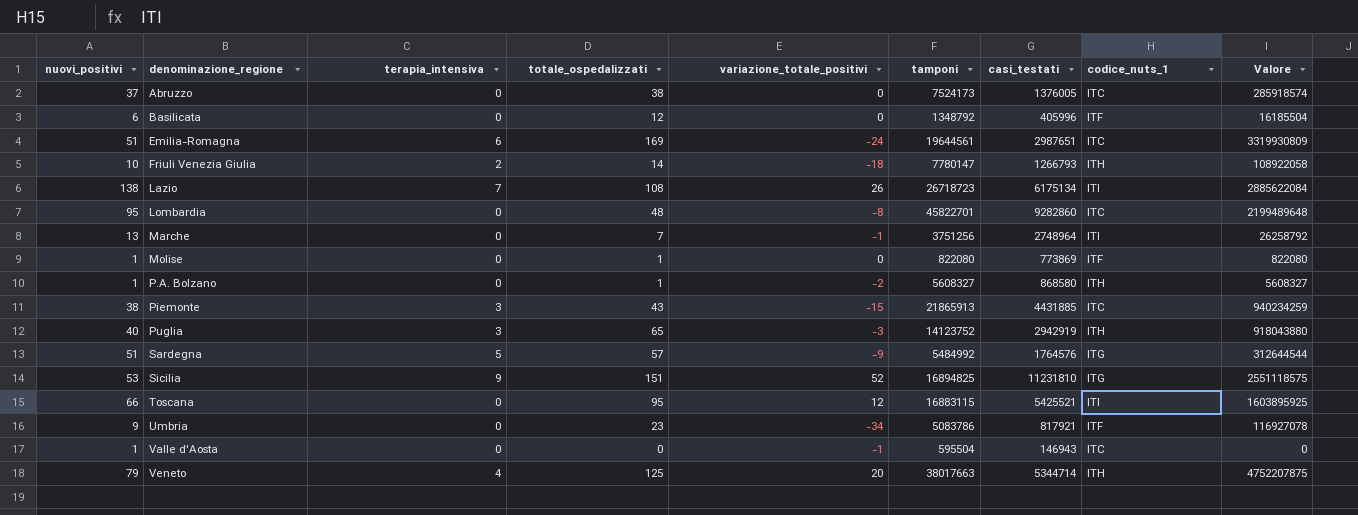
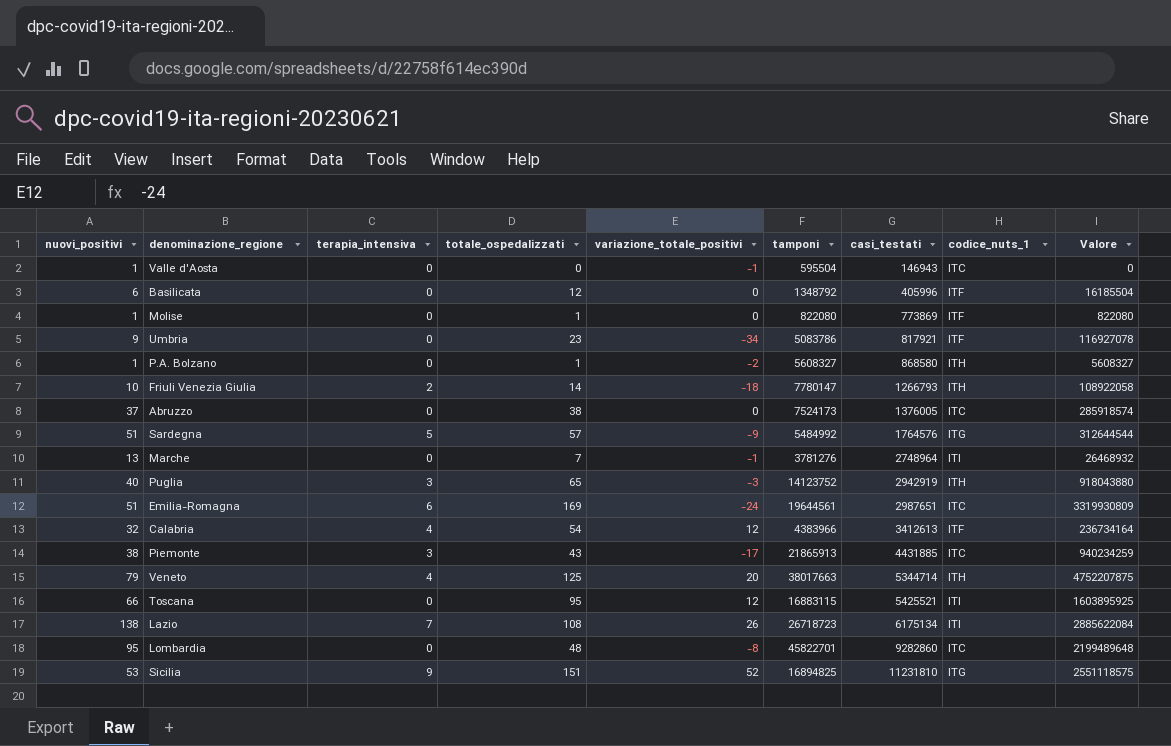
row order: denominazione_regione ascending -> casi_testati ascending
Marche | tamponi: 3751256 -> 3781276
Marche | Valore: 26258792 -> 26468932
row Calabria: none -> 32 | 4 | 54 | 12 | 4383966 | 3412613 | ITF | 236734164
Piemonte | variazione_totale_positivi: -15 -> -17

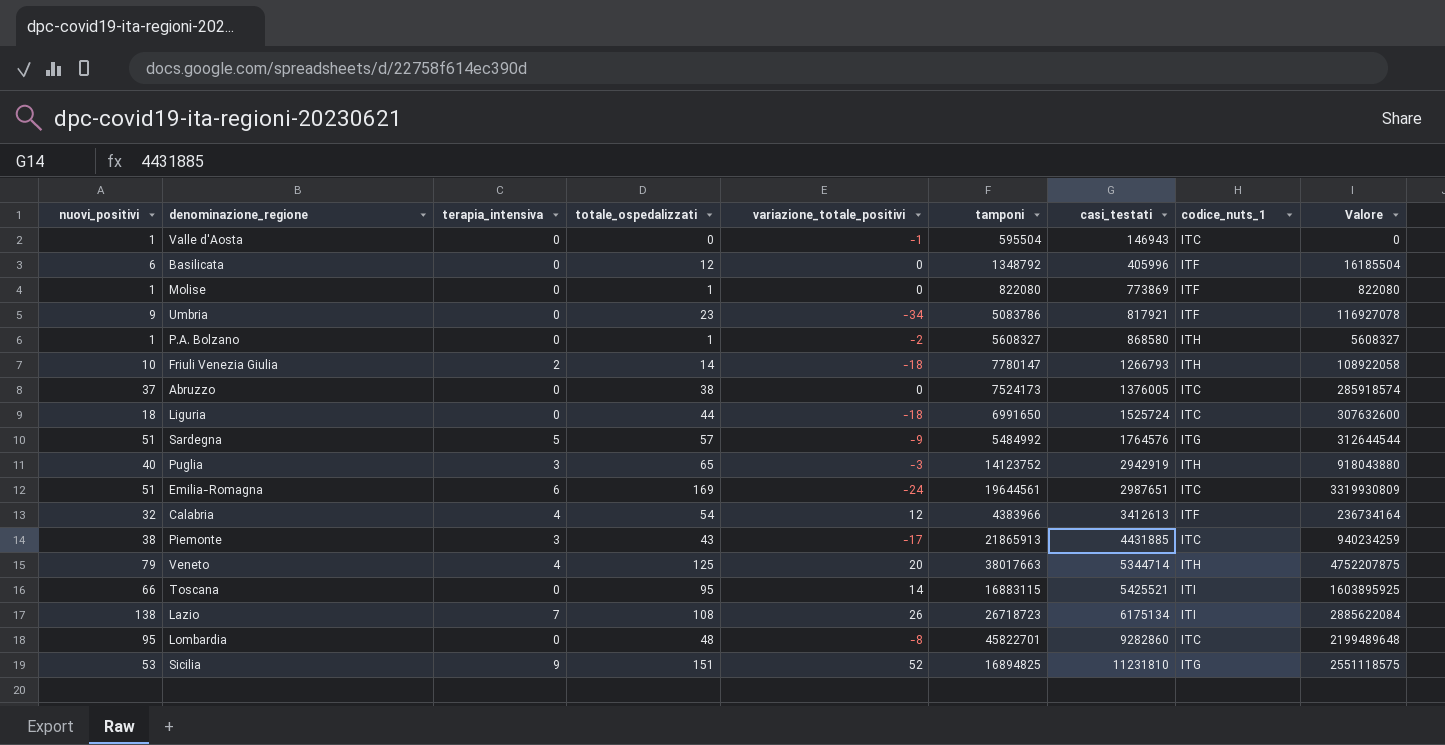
row Marche: 13 | 0 | 7 | -1 | 3781276 | 2748964 | ITI | 26468932 -> none
row Liguria: none -> 18 | 0 | 44 | -18 | 6991650 | 1525724 | ITC | 307632600
Toscana | variazione_totale_positivi: 12 -> 14

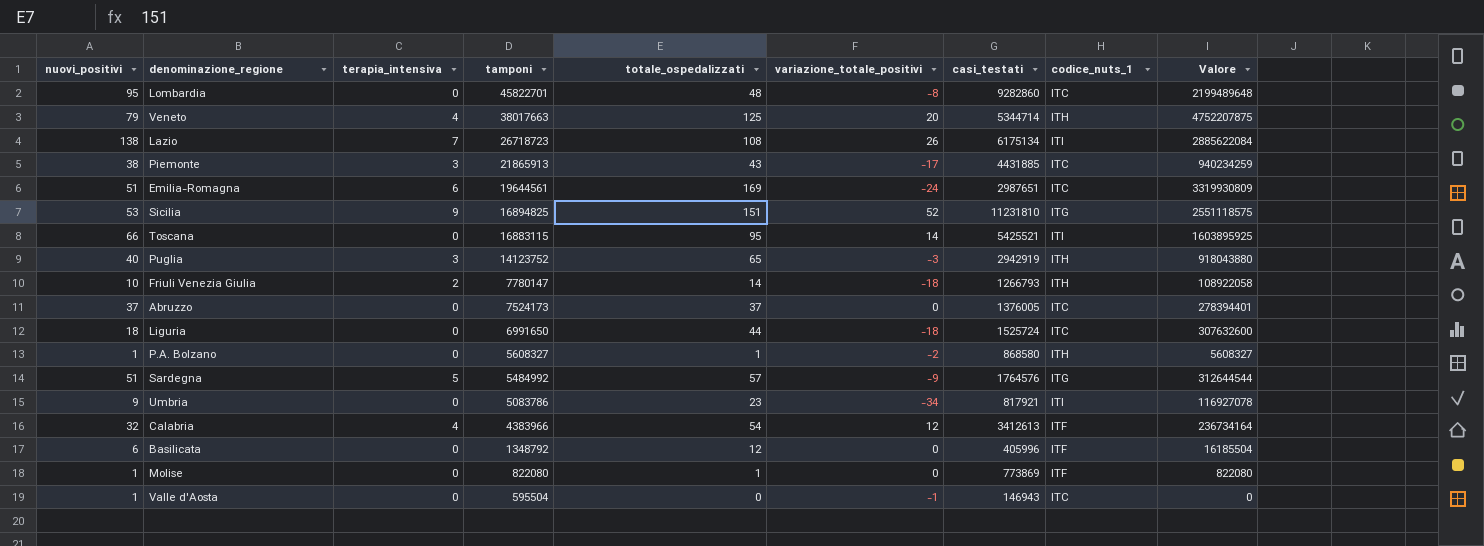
row order: casi_testati ascending -> tamponi descending
column tamponi | position: 6 -> 4
Abruzzo | totale_ospedalizzati: 38 -> 37
Abruzzo | Valore: 285918574 -> 278394401
Umbria | codice_nuts_1: ITF -> ITI

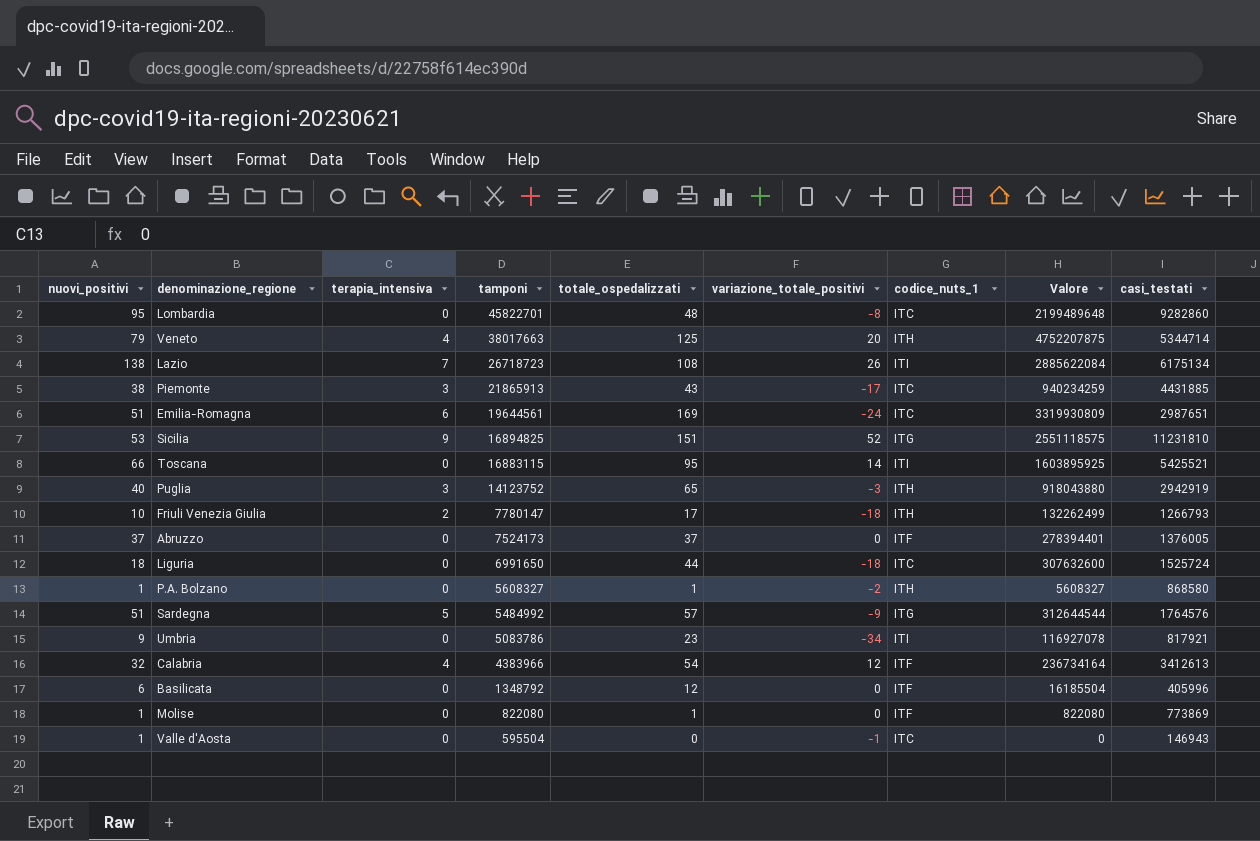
column casi_testati | position: 7 -> 9
Friuli Venezia Giulia | totale_ospedalizzati: 14 -> 17
Friuli Venezia Giulia | Valore: 108922058 -> 132262499
Abruzzo | codice_nuts_1: ITC -> ITF

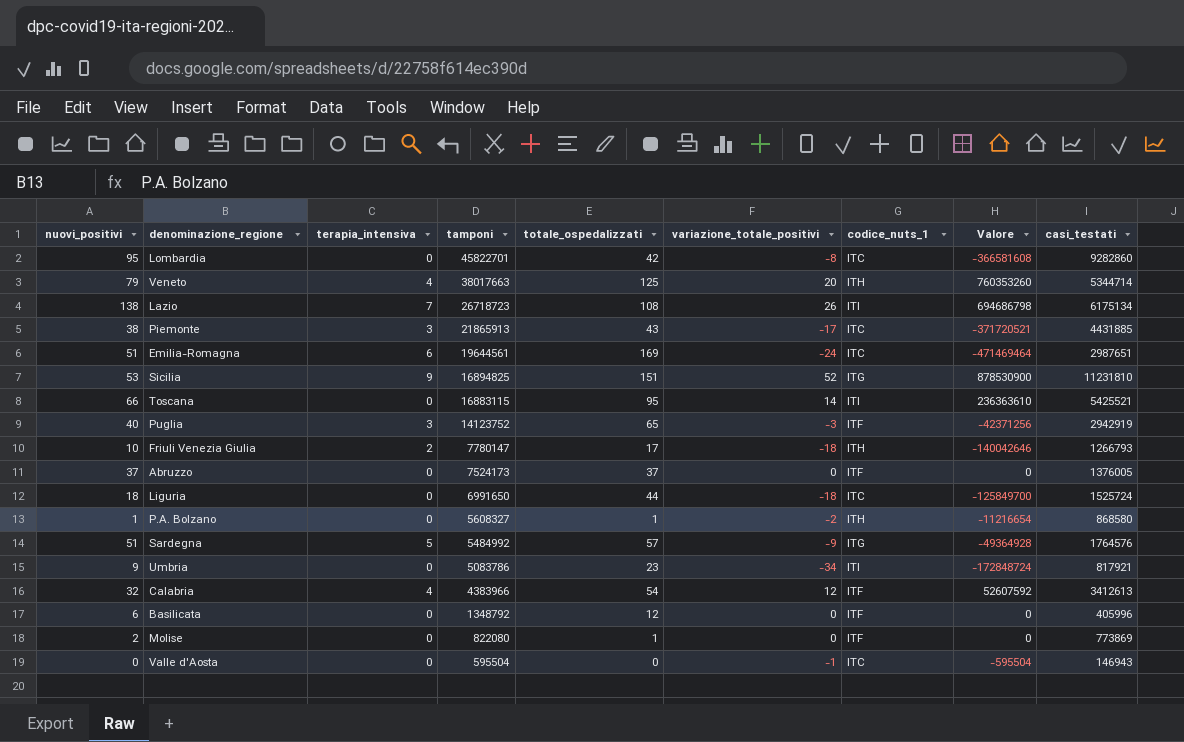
column Valore | formula: [tamponi] * [totale_ospedalizzati] -> [tamponi] * [variazione_totale_positivi]
Lombardia | totale_ospedalizzati: 48 -> 42
Puglia | codice_nuts_1: ITH -> ITF
Molise | nuovi_positivi: 1 -> 2
Valle d'Aosta | nuovi_positivi: 1 -> 0

